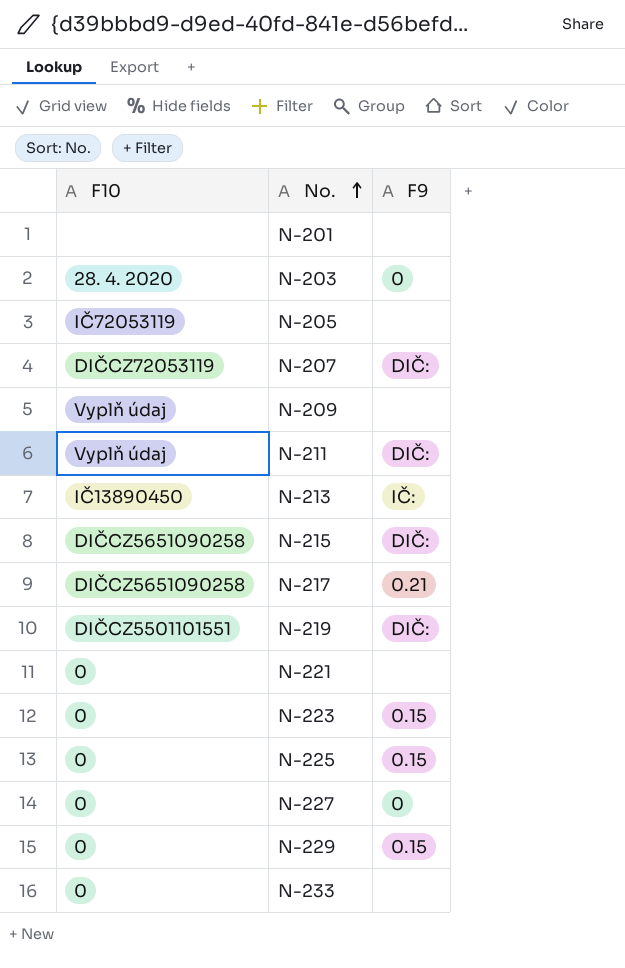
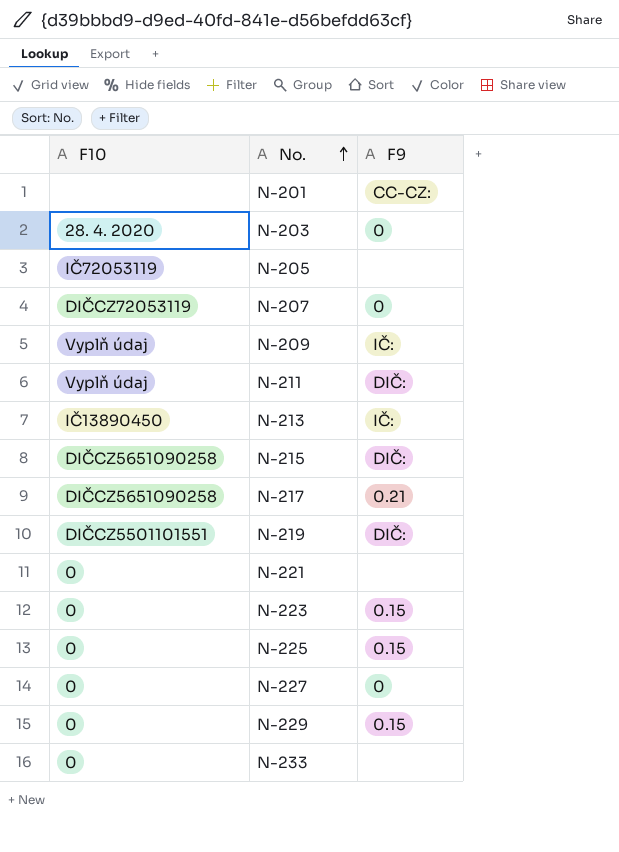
N-201 | F9: none -> CC-CZ:
N-207 | F9: DIČ: -> 0
N-209 | F9: none -> IČ:

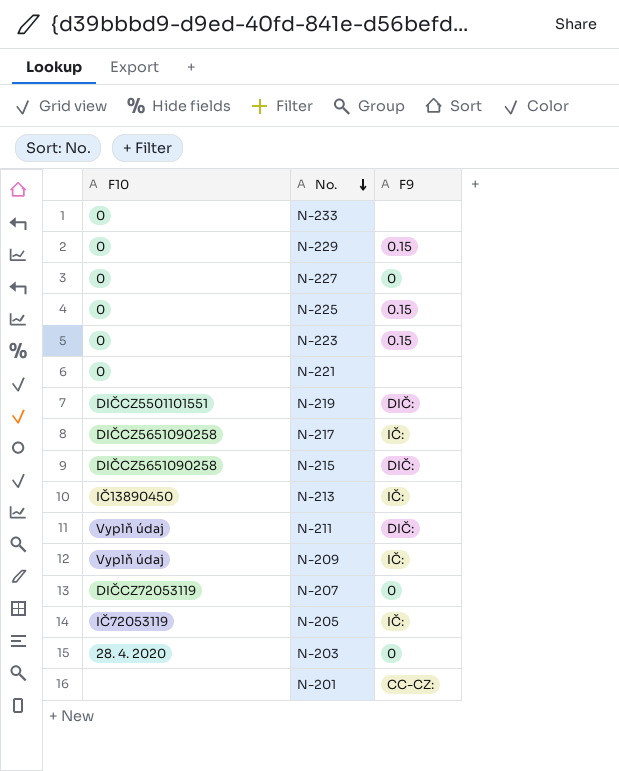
row order: No. ascending -> No. descending
N-217 | F9: 0.21 -> IČ:
N-205 | F9: none -> IČ:

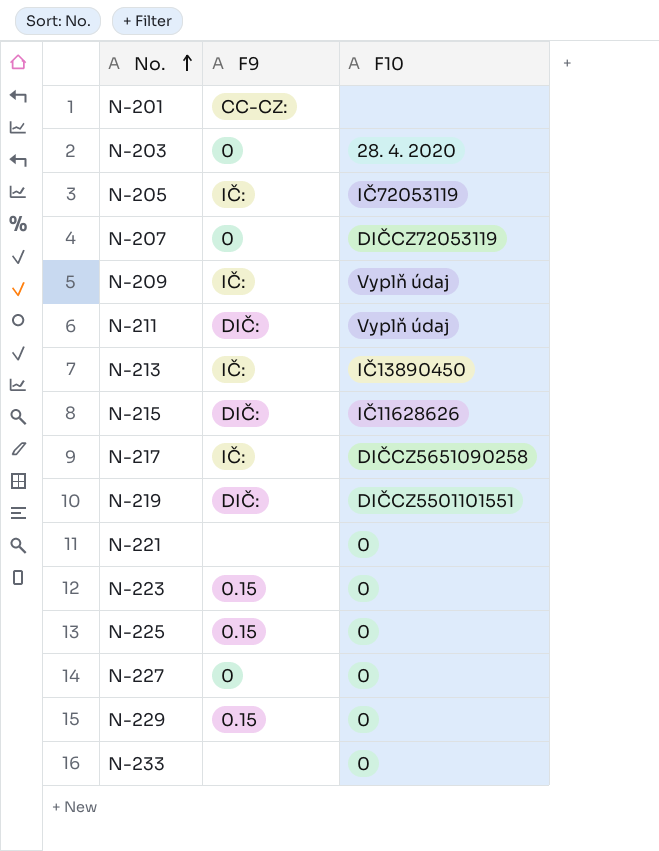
row order: No. descending -> No. ascending
column F10 | position: 1 -> 3
N-215 | F10: DIČCZ5651090258 -> IČ11628626

